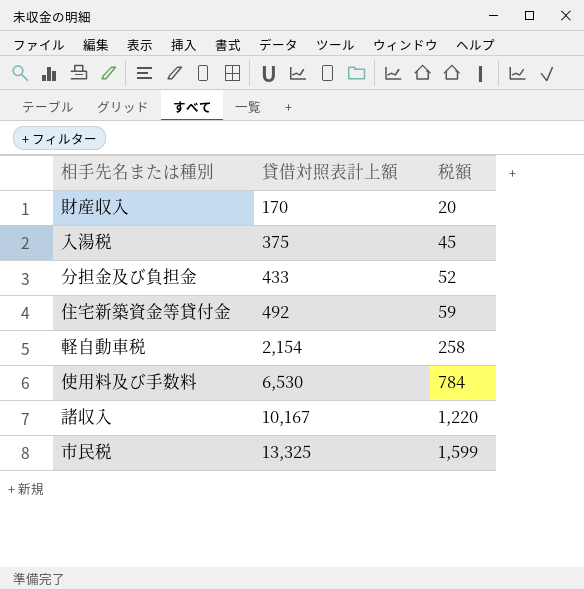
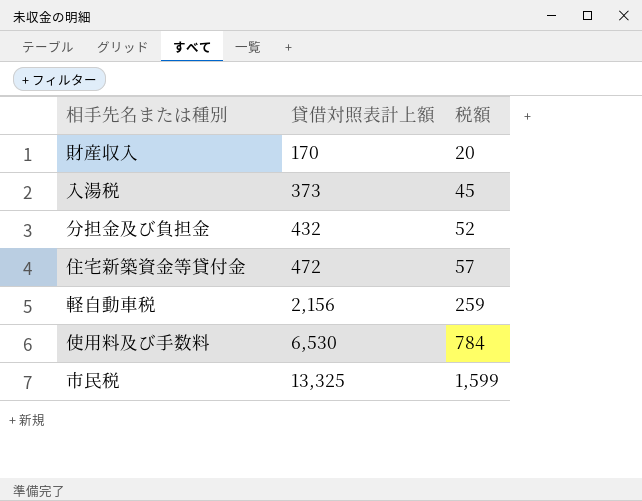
row 諸収入: 10,167 | 1,220 -> none
入湯税 | 貸借対照表計上額: 375 -> 373
分担金及び負担金 | 貸借対照表計上額: 433 -> 432
住宅新築資金等貸付金 | 貸借対照表計上額: 492 -> 472
住宅新築資金等貸付金 | 税額: 59 -> 57
軽自動車税 | 貸借対照表計上額: 2,154 -> 2,156
軽自動車税 | 税額: 258 -> 259

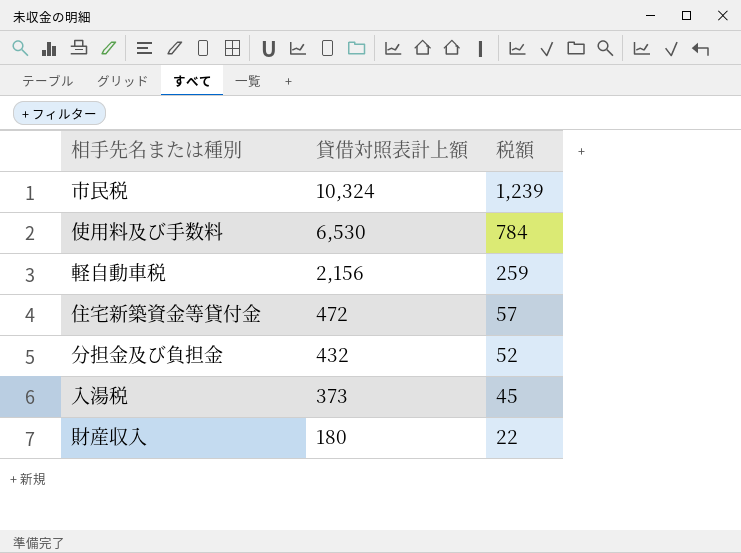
row order: 貸借対照表計上額 ascending -> 貸借対照表計上額 descending
市民税 | 貸借対照表計上額: 13,325 -> 10,324
市民税 | 税額: 1,599 -> 1,239
財産収入 | 貸借対照表計上額: 170 -> 180
財産収入 | 税額: 20 -> 22

